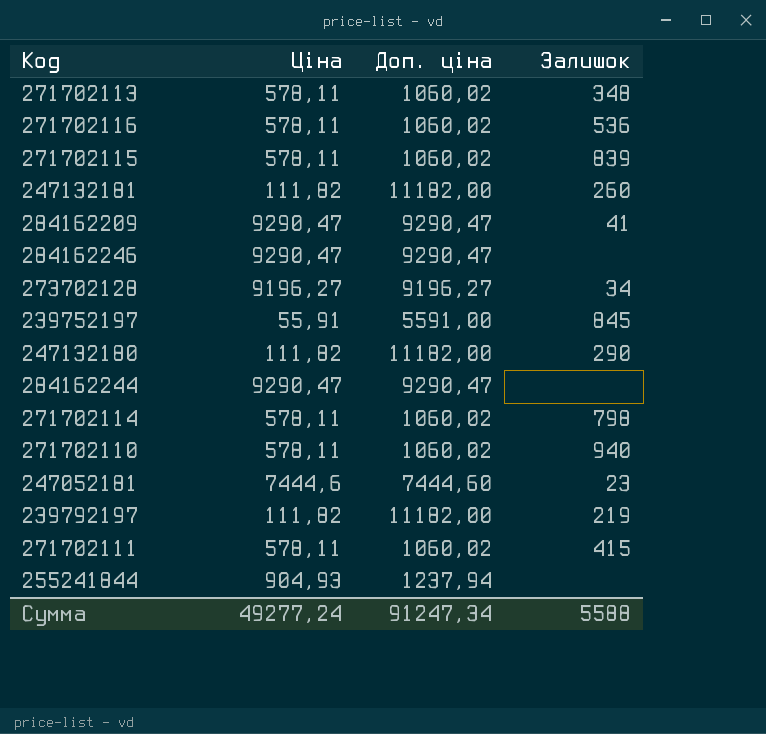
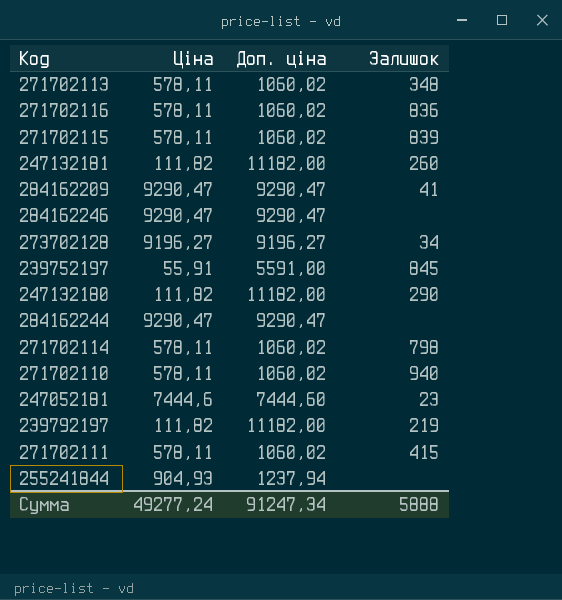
271702116 | Залишок: 536 -> 836
Сумма | Залишок: 5588 -> 5888

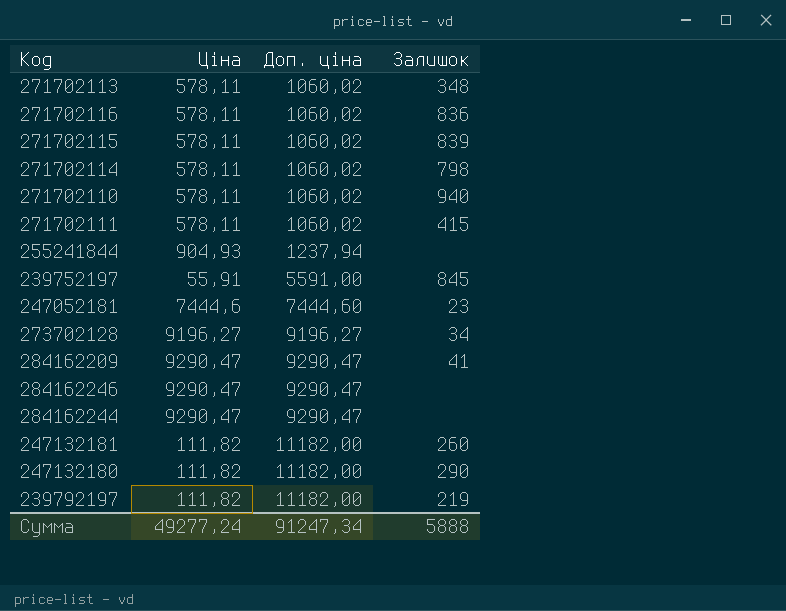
row order: none -> Доп. ціна ascending

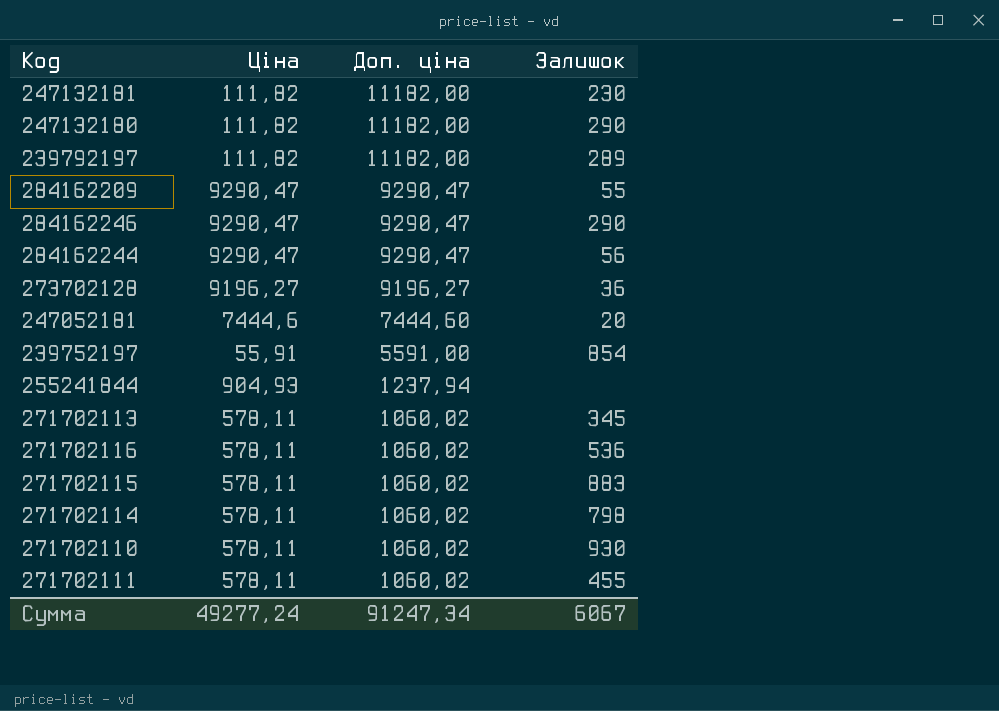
row order: Доп. ціна ascending -> Доп. ціна descending
247132181 | Залишок: 260 -> 230
239792197 | Залишок: 219 -> 289
284162209 | Залишок: 41 -> 55
284162246 | Залишок: none -> 290
284162244 | Залишок: none -> 56
273702128 | Залишок: 34 -> 36
247052181 | Залишок: 23 -> 20
239752197 | Залишок: 845 -> 854
271702113 | Залишок: 348 -> 345
271702116 | Залишок: 836 -> 536
271702115 | Залишок: 839 -> 883
271702110 | Залишок: 940 -> 930
271702111 | Залишок: 415 -> 455
Сумма | Залишок: 5888 -> 6067

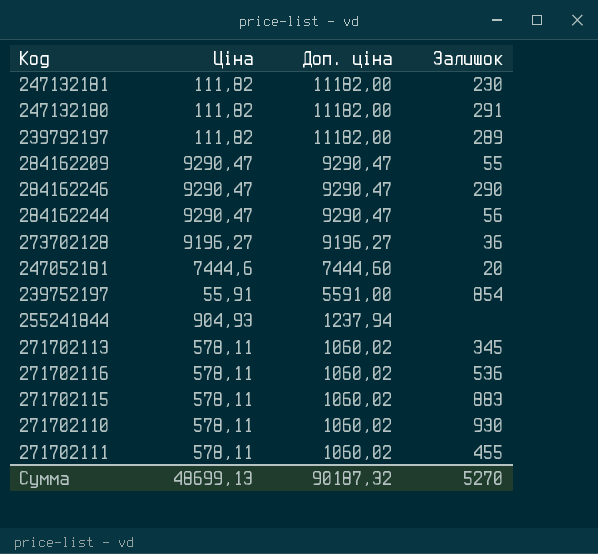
row 271702114: 578,11 | 1060,02 | 798 -> none
247132180 | Залишок: 290 -> 291
Сумма | Ціна: 49277,24 -> 48699,13
Сумма | Доп. ціна: 91247,34 -> 90187,32
Сумма | Залишок: 6067 -> 5270

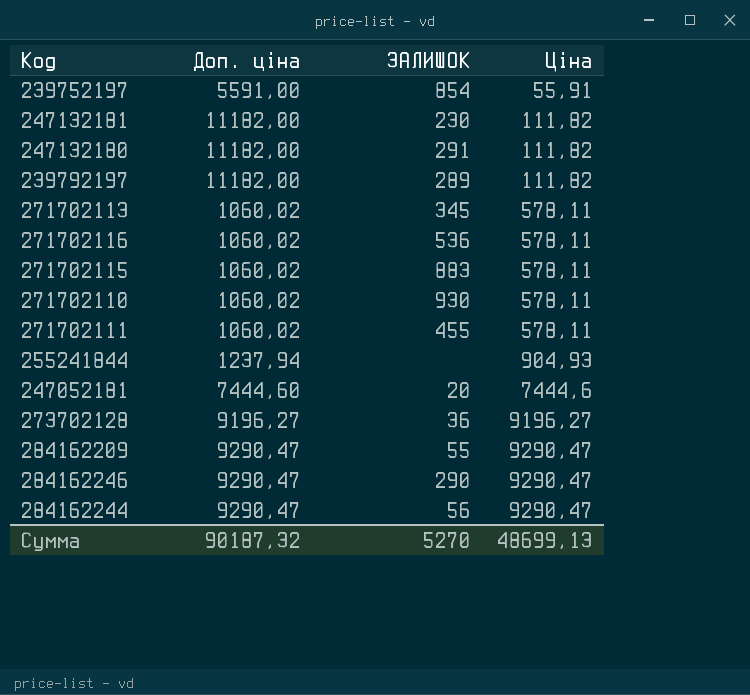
row order: Доп. ціна descending -> Ціна ascending
column name: Залишок -> ЗАЛИШОК
column Ціна | position: 2 -> 4

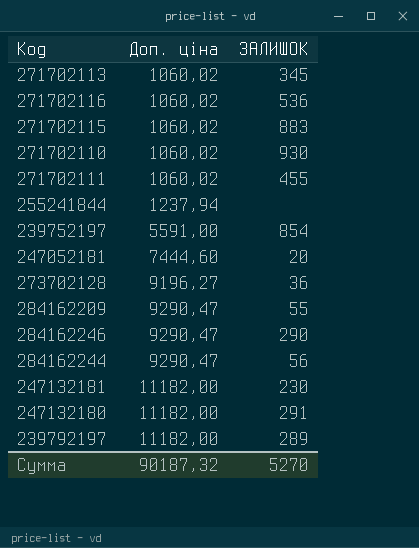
row order: Ціна ascending -> Доп. ціна ascending
column Ціна | position: 4 -> none

